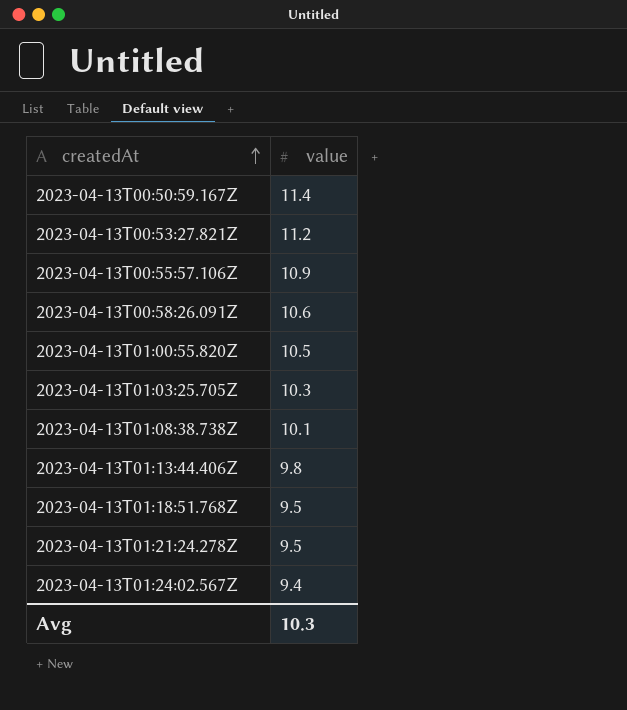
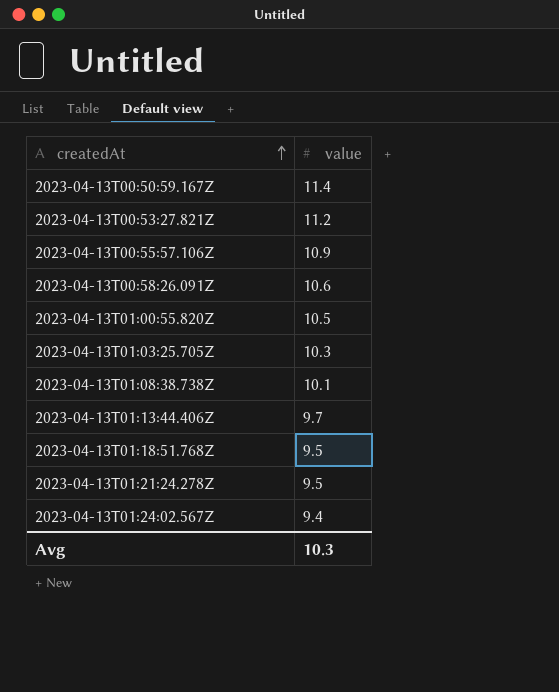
2023-04-13T01:13:44.406Z | value: 9.8 -> 9.7

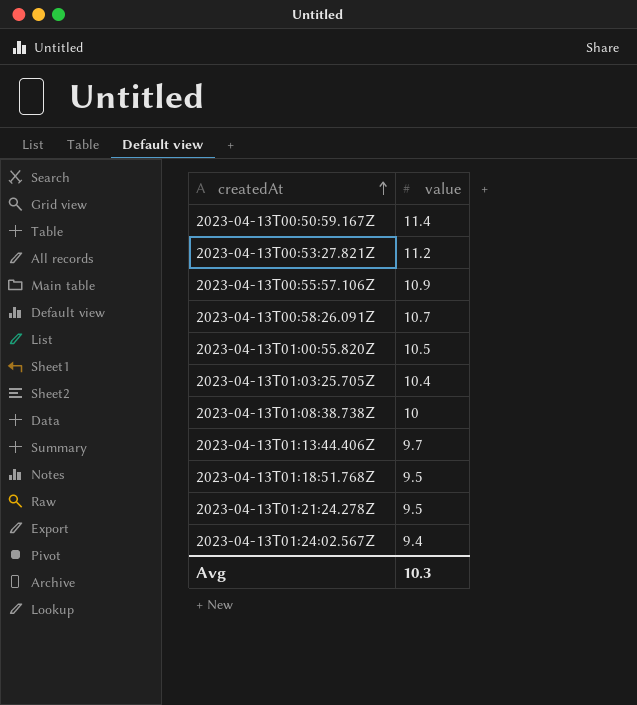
2023-04-13T00:58:26.091Z | value: 10.6 -> 10.7
2023-04-13T01:03:25.705Z | value: 10.3 -> 10.4
2023-04-13T01:08:38.738Z | value: 10.1 -> 10

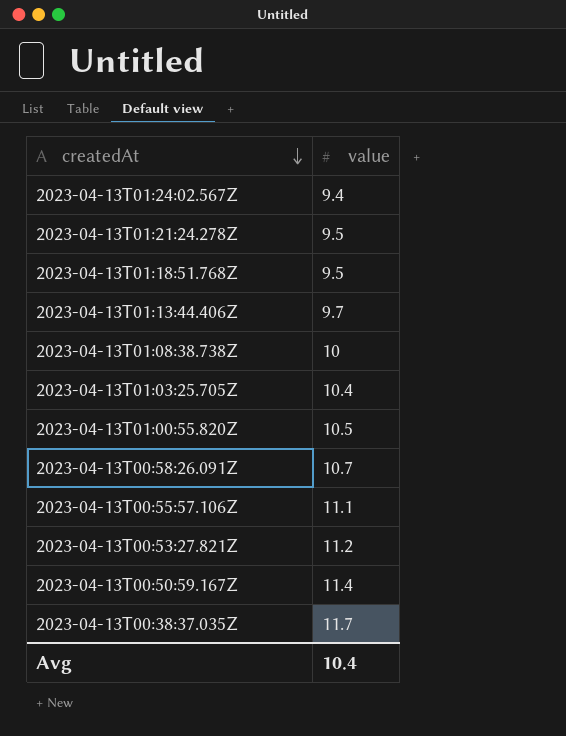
row order: createdAt ascending -> createdAt descending
2023-04-13T00:55:57.106Z | value: 10.9 -> 11.1
row 2023-04-13T00:38:37.035Z: none -> 11.7
Avg | value: 10.3 -> 10.4

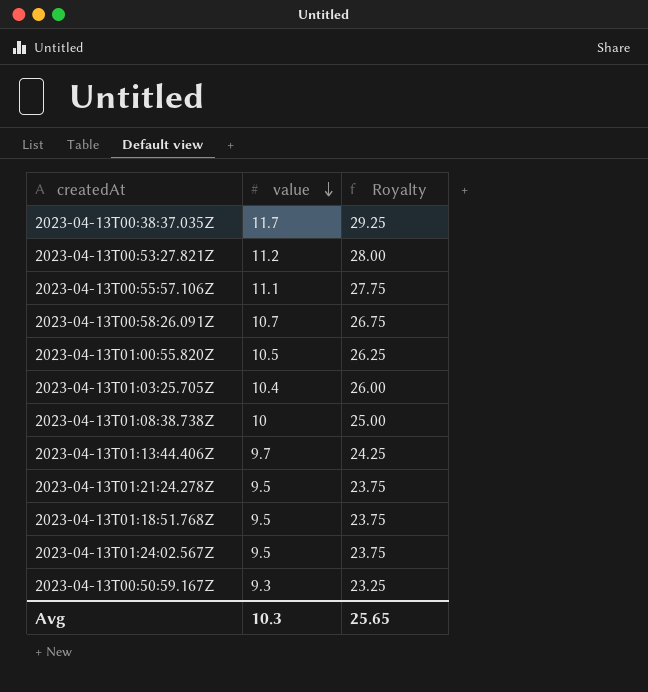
row order: createdAt descending -> value descending
column Royalty | formula: none -> [value] * 2.5
2023-04-13T01:24:02.567Z | value: 9.4 -> 9.5
2023-04-13T00:50:59.167Z | value: 11.4 -> 9.3
Avg | value: 10.4 -> 10.3

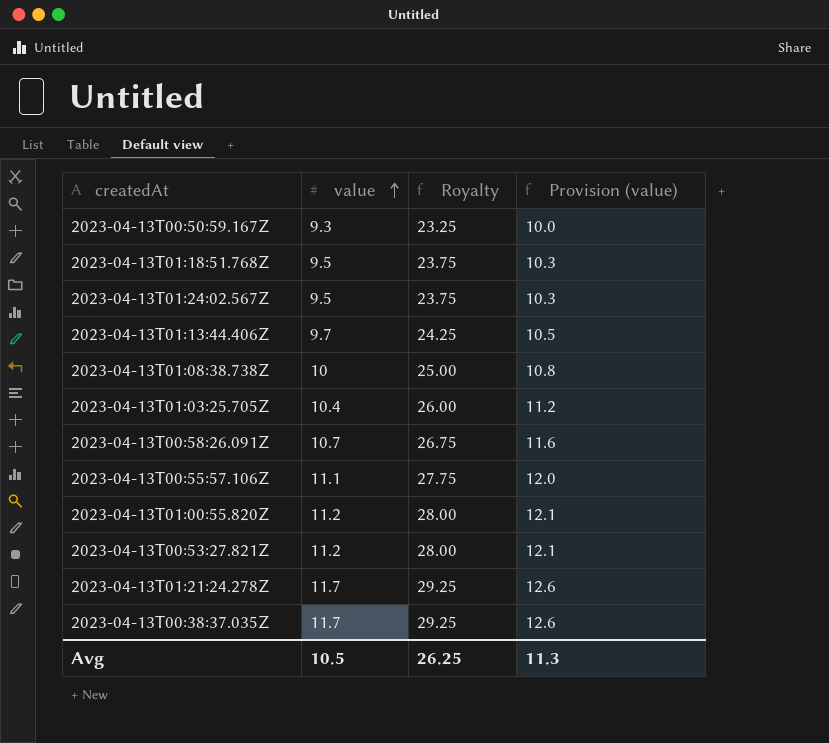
row order: value descending -> value ascending
column Provision (value) | formula: none -> [value] * 1.08
2023-04-13T01:00:55.820Z | value: 10.5 -> 11.2
2023-04-13T01:00:55.820Z | Royalty: 26.25 -> 28.00
2023-04-13T01:21:24.278Z | value: 9.5 -> 11.7
2023-04-13T01:21:24.278Z | Royalty: 23.75 -> 29.25
Avg | value: 10.3 -> 10.5
Avg | Royalty: 25.65 -> 26.25

